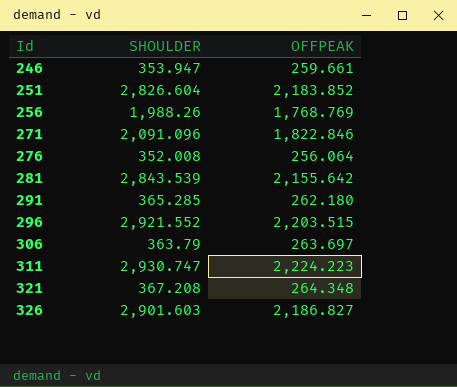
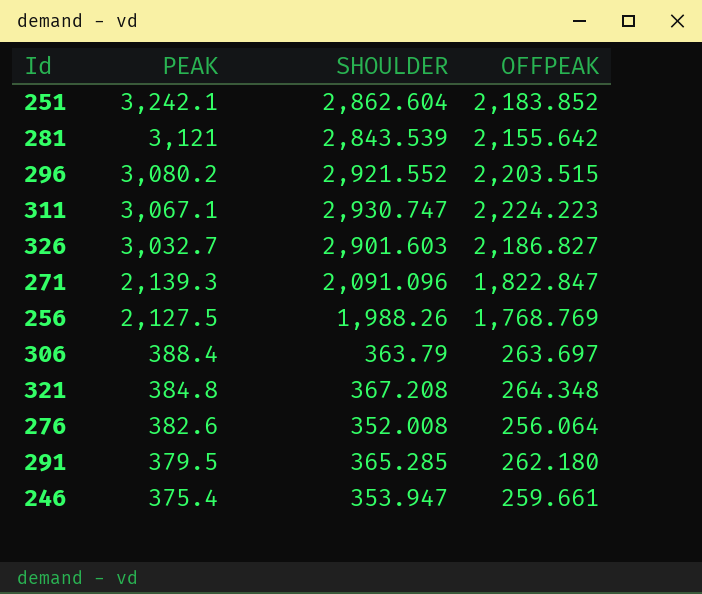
row order: Id ascending -> PEAK descending
column PEAK | position: none -> 2
251 | SHOULDER: 2,826.604 -> 2,862.604
271 | OFFPEAK: 1,822.846 -> 1,822.847

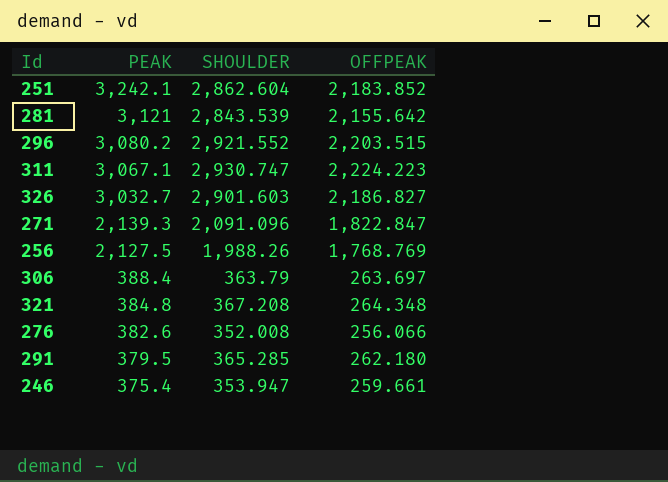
276 | OFFPEAK: 256.064 -> 256.066

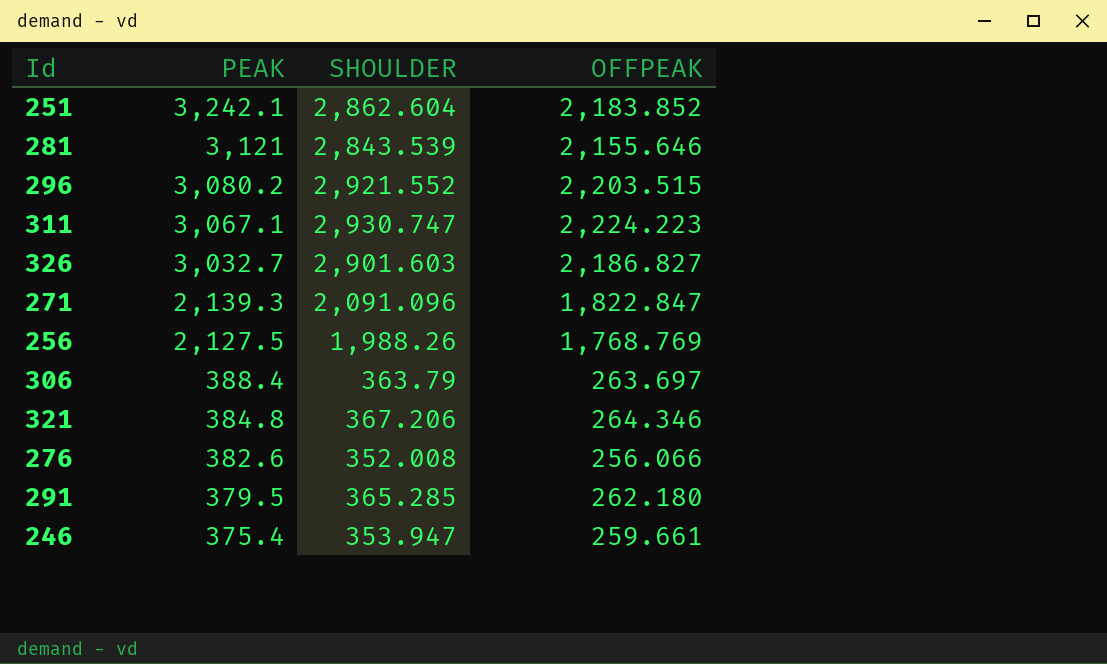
281 | OFFPEAK: 2,155.642 -> 2,155.646
321 | SHOULDER: 367.208 -> 367.206
321 | OFFPEAK: 264.348 -> 264.346

